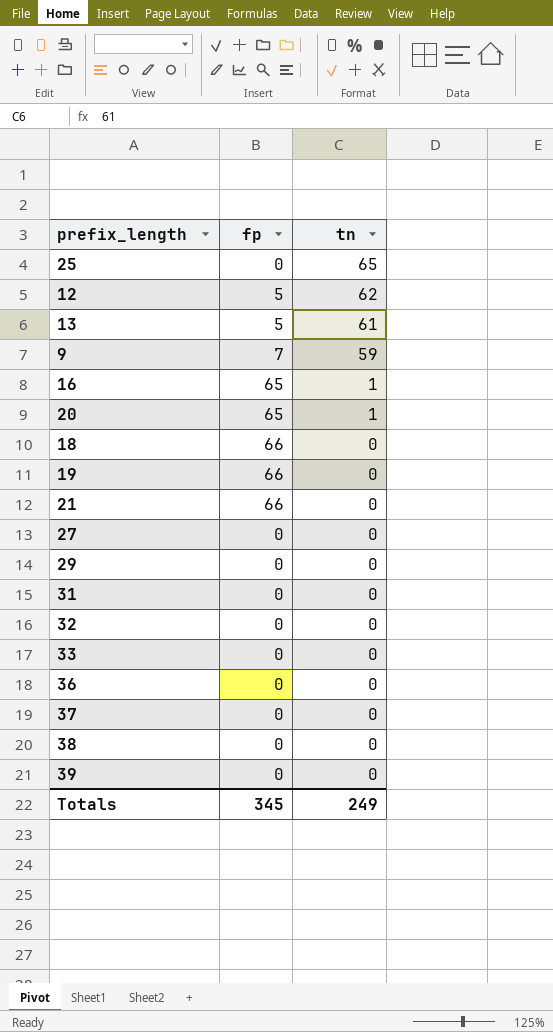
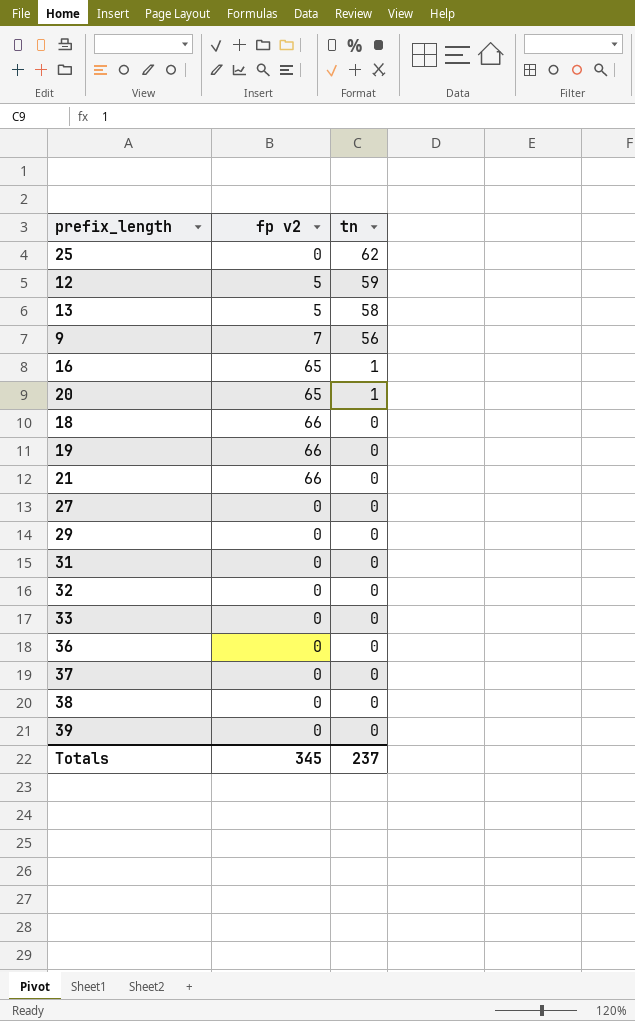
column name: fp -> fp v2
25 | tn: 65 -> 62
12 | tn: 62 -> 59
13 | tn: 61 -> 58
9 | tn: 59 -> 56
Totals | tn: 249 -> 237

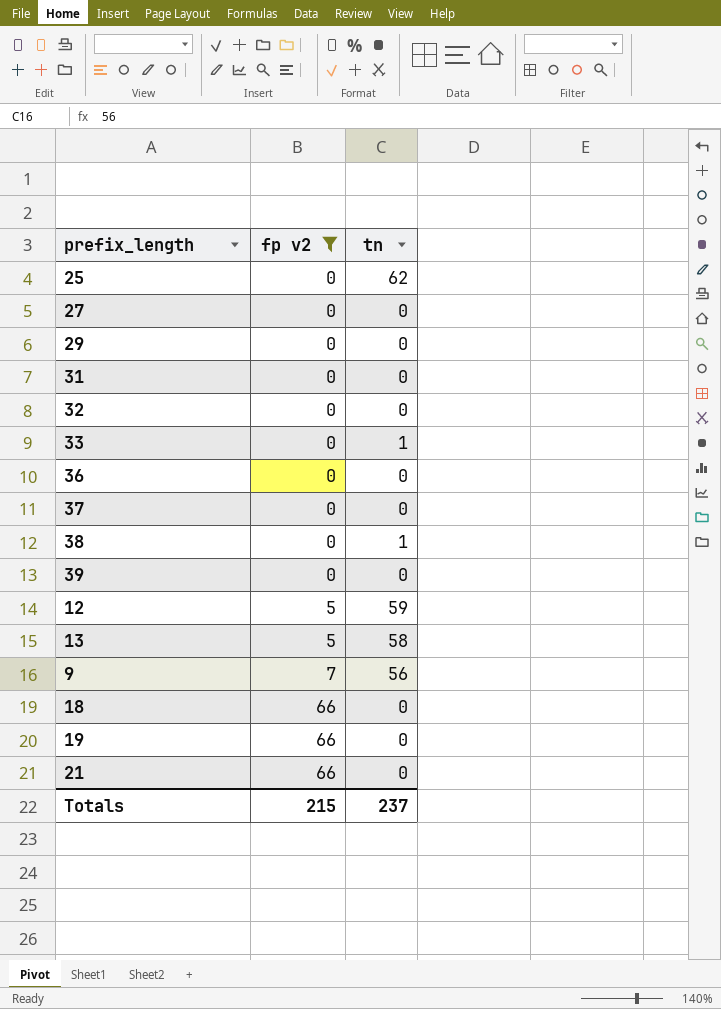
filter: none -> fp v2 != 65
row order: tn descending -> fp v2 ascending
33 | tn: 0 -> 1
38 | tn: 0 -> 1
Totals | fp v2: 345 -> 215

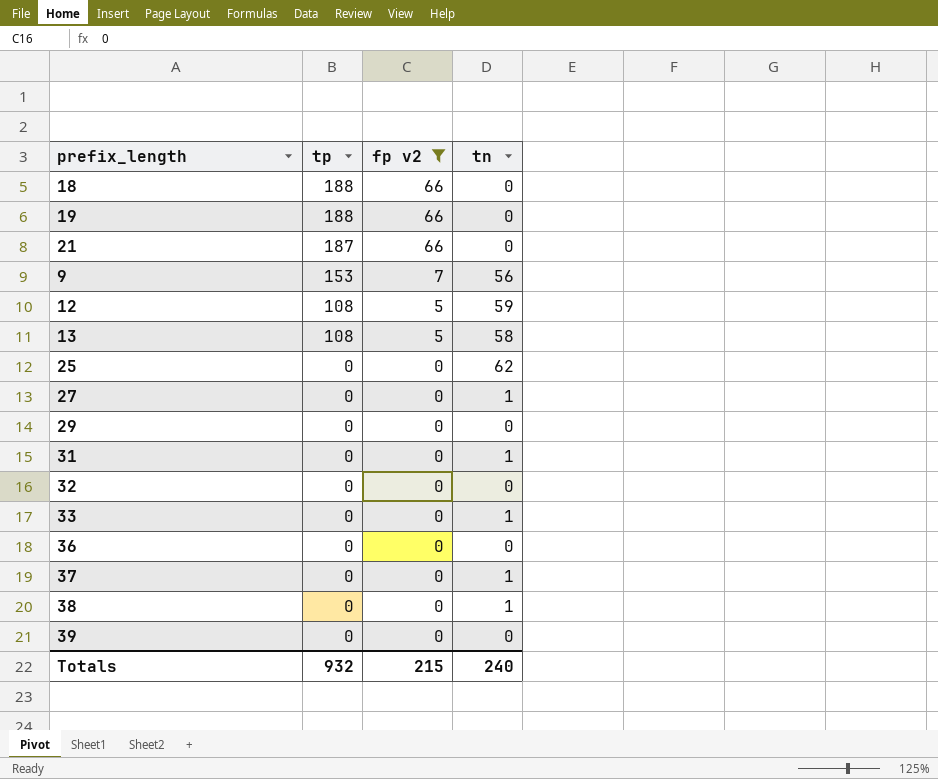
row order: fp v2 ascending -> tp descending
column tp | position: none -> 2
27 | tn: 0 -> 1
31 | tn: 0 -> 1
37 | tn: 0 -> 1
Totals | tn: 237 -> 240

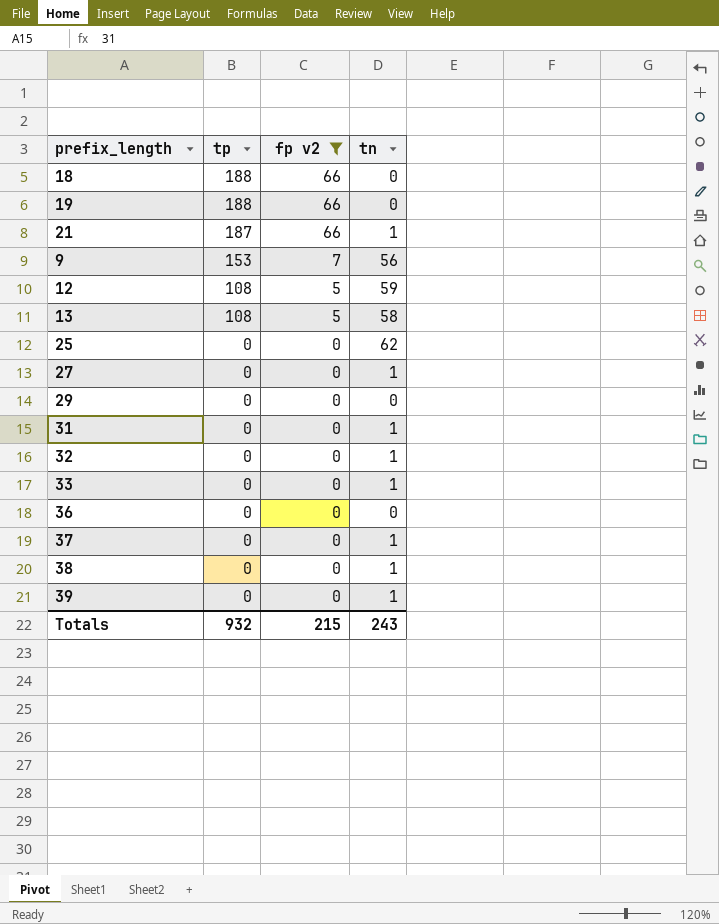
21 | tn: 0 -> 1
32 | tn: 0 -> 1
39 | tn: 0 -> 1
Totals | tn: 240 -> 243

